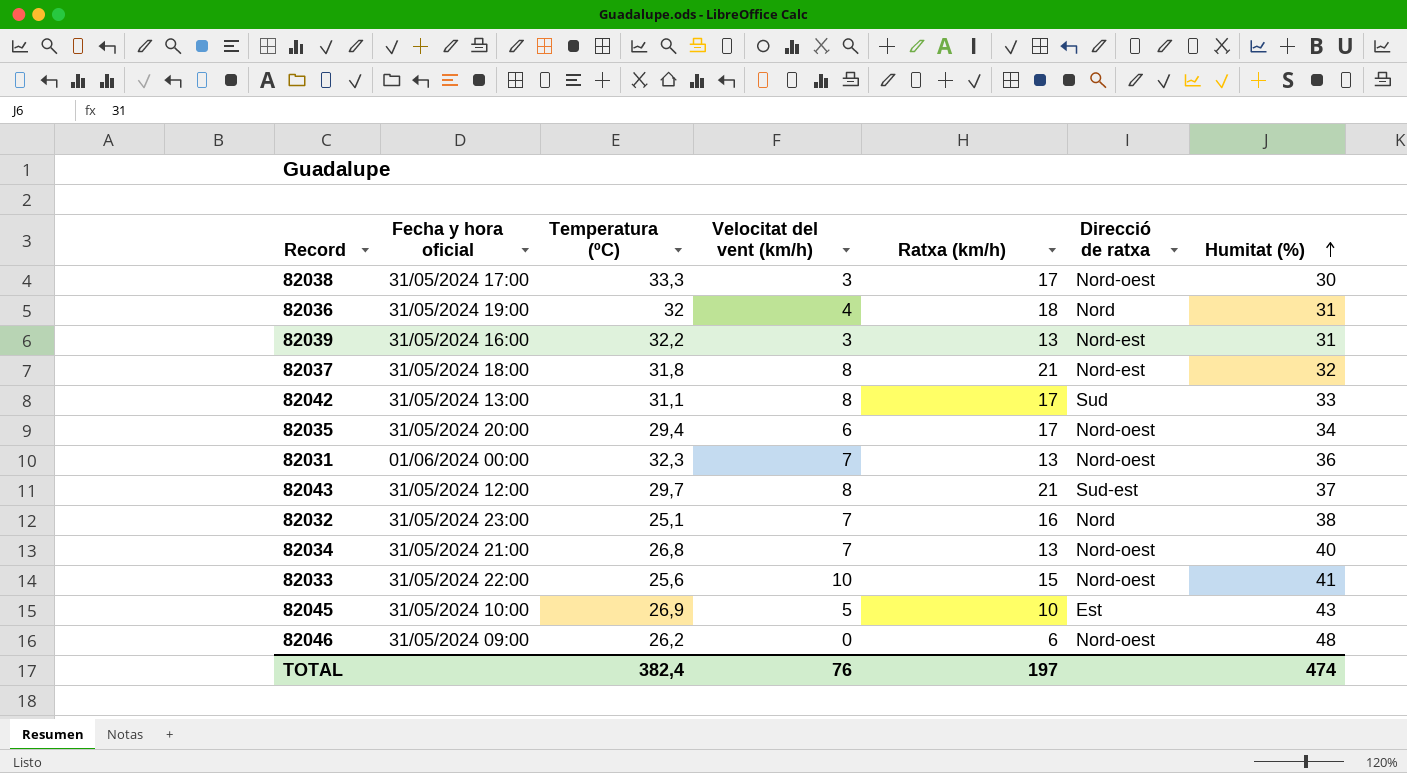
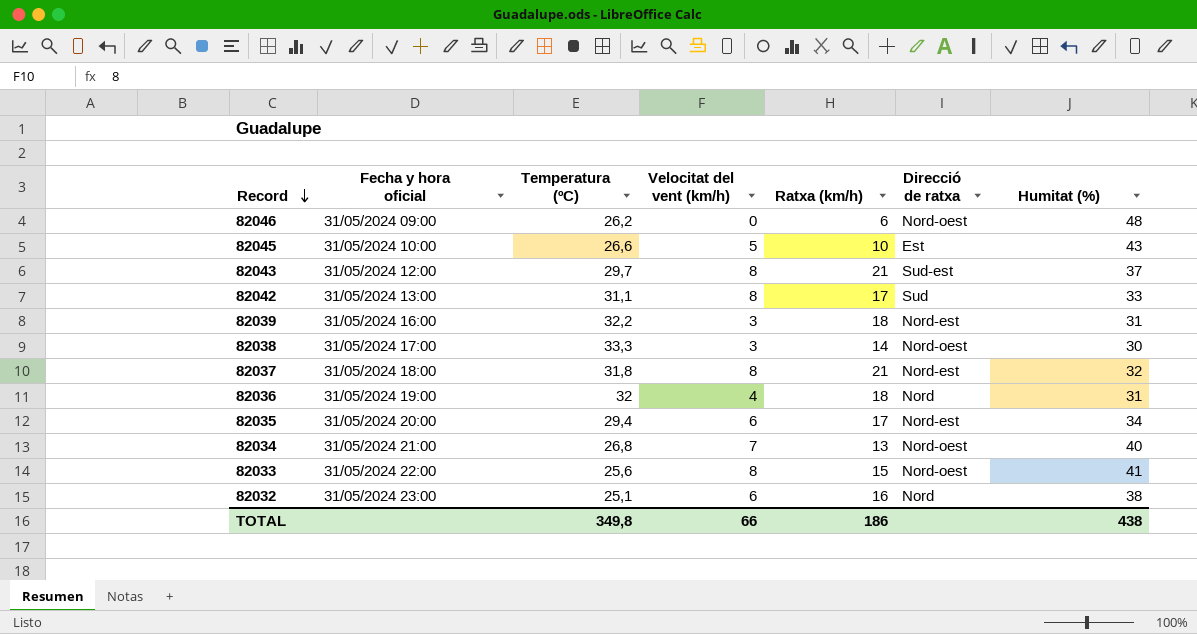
row order: Humitat (%) ascending -> Record descending
row 82031: 01/06/2024 00:00 | 32,3 | 7 | 13 | Nord-oest | 36 -> none
82045 | Temperatura (ºC): 26,9 -> 26,6
82039 | Ratxa (km/h): 13 -> 18
82038 | Ratxa (km/h): 17 -> 14
82035 | Direcció de ratxa: Nord-oest -> Nord-est
82033 | Velocitat del vent (km/h): 10 -> 8
82032 | Velocitat del vent (km/h): 7 -> 6
TOTAL | Temperatura (ºC): 382,4 -> 349,8
TOTAL | Velocitat del vent (km/h): 76 -> 66
TOTAL | Ratxa (km/h): 197 -> 186
TOTAL | Humitat (%): 474 -> 438

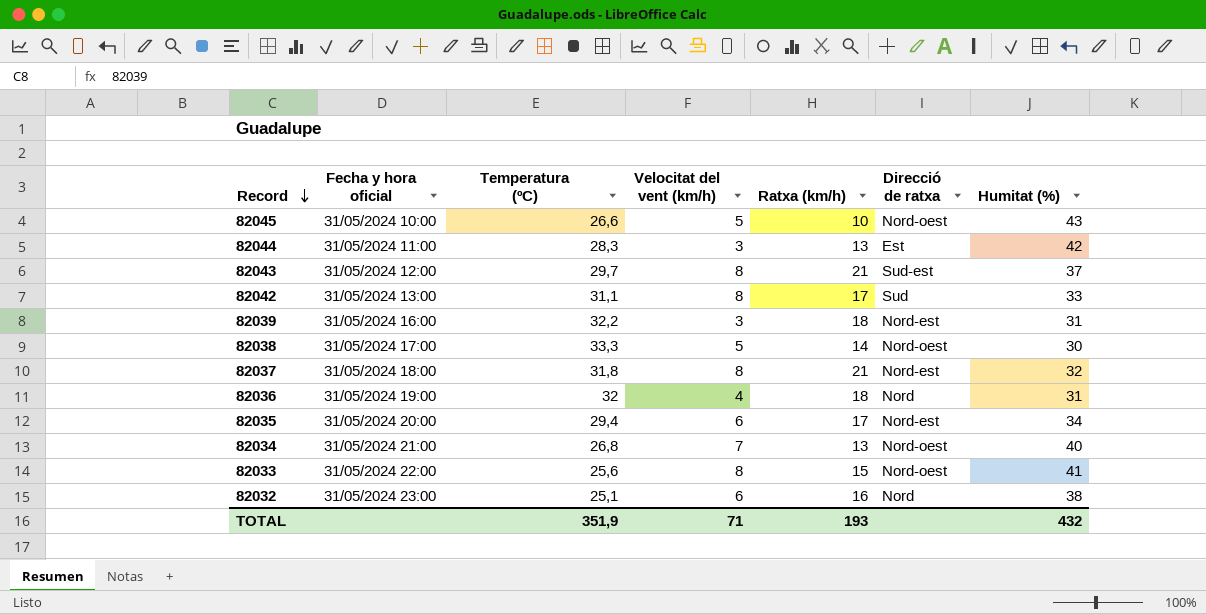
row 82046: 31/05/2024 09:00 | 26,2 | 0 | 6 | Nord-oest | 48 -> none
82045 | Direcció de ratxa: Est -> Nord-oest
row 82044: none -> 31/05/2024 11:00 | 28,3 | 3 | 13 | Est | 42
82038 | Velocitat del vent (km/h): 3 -> 5
TOTAL | Temperatura (ºC): 349,8 -> 351,9
TOTAL | Velocitat del vent (km/h): 66 -> 71
TOTAL | Ratxa (km/h): 186 -> 193
TOTAL | Humitat (%): 438 -> 432

